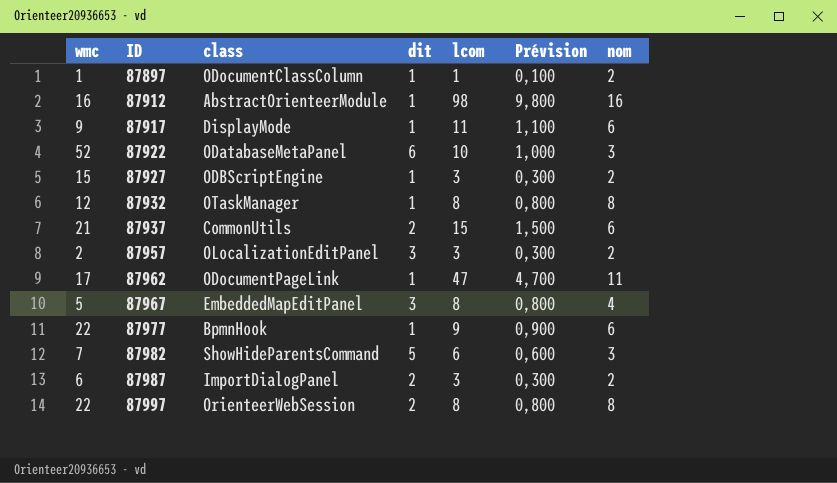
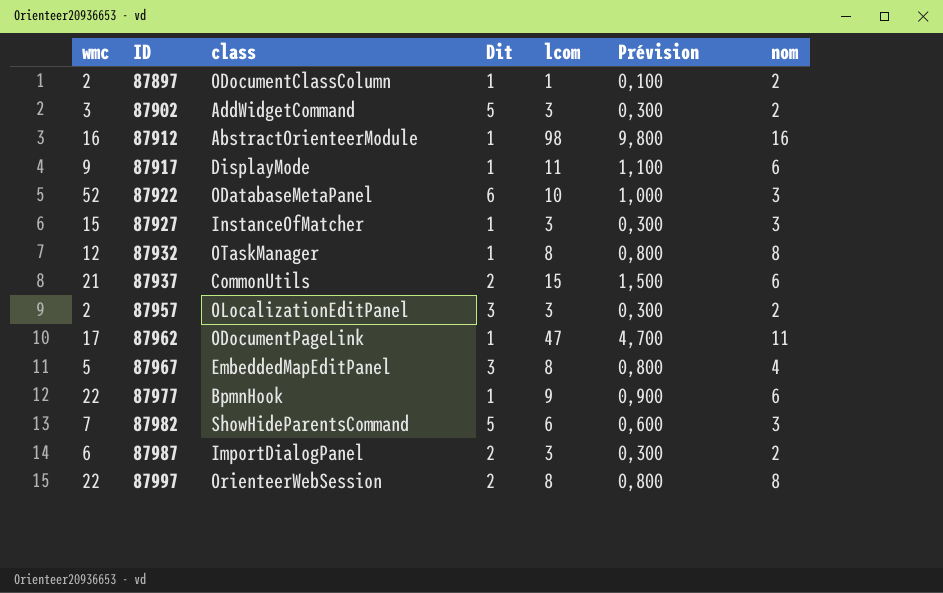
column name: dit -> Dit
87897 | wmc: 1 -> 2
row 87902: none -> 3 | AddWidgetCommand | 5 | 3 | 0,300 | 2
87927 | class: ODBScriptEngine -> InstanceOfMatcher
87927 | nom: 2 -> 3

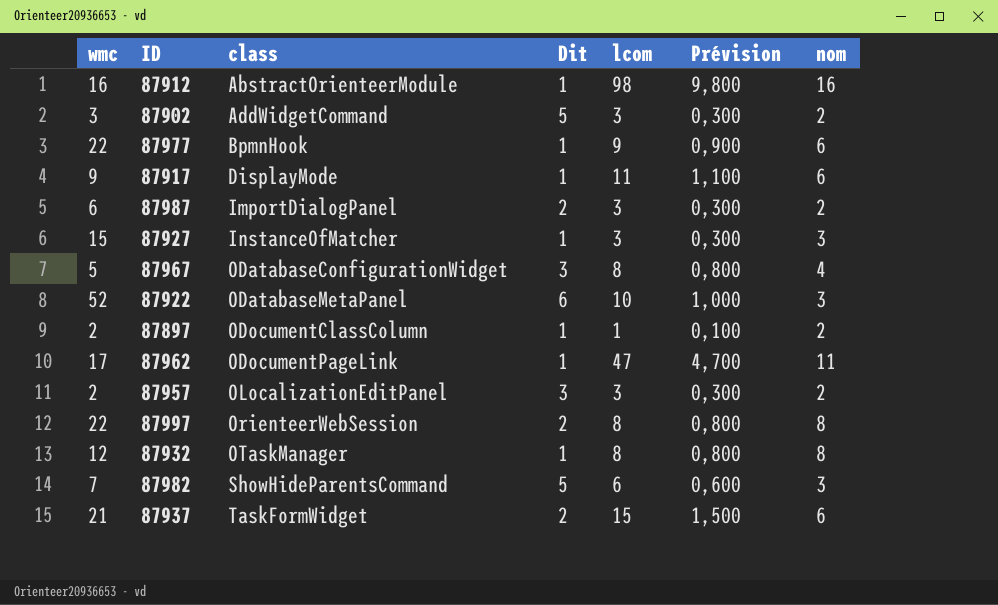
row order: ID ascending -> class ascending
87967 | class: EmbeddedMapEditPanel -> ODatabaseConfigurationWidget
87937 | class: CommonUtils -> TaskFormWidget

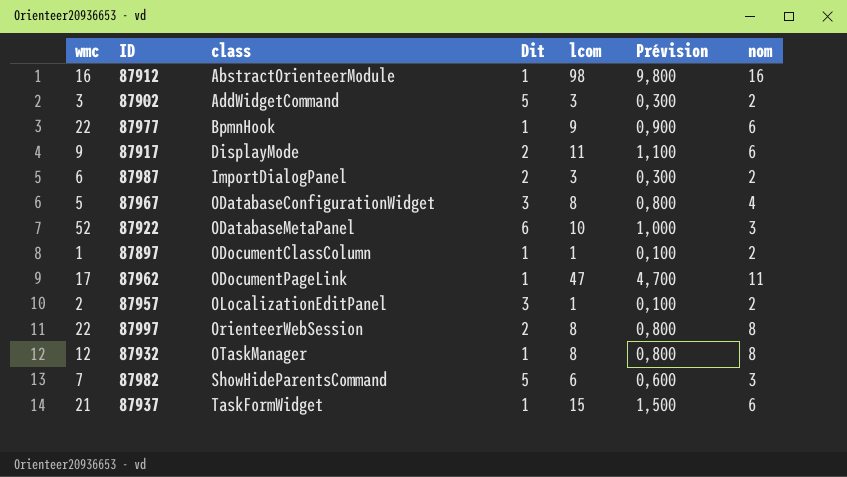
row 87927: 15 | InstanceOfMatcher | 1 | 3 | 0,300 | 3 -> none
87917 | Dit: 1 -> 2
87897 | wmc: 2 -> 1
87957 | lcom: 3 -> 1
87957 | Prévision: 0,300 -> 0,100
87937 | Dit: 2 -> 1

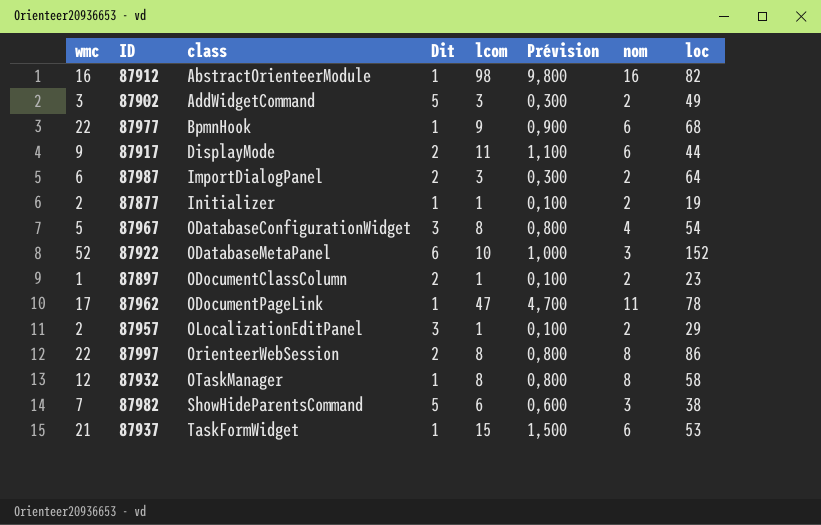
column loc | position: none -> 8
row 87877: none -> 2 | Initializer | 1 | 1 | 0,100 | 2 | 19
87897 | Dit: 1 -> 2

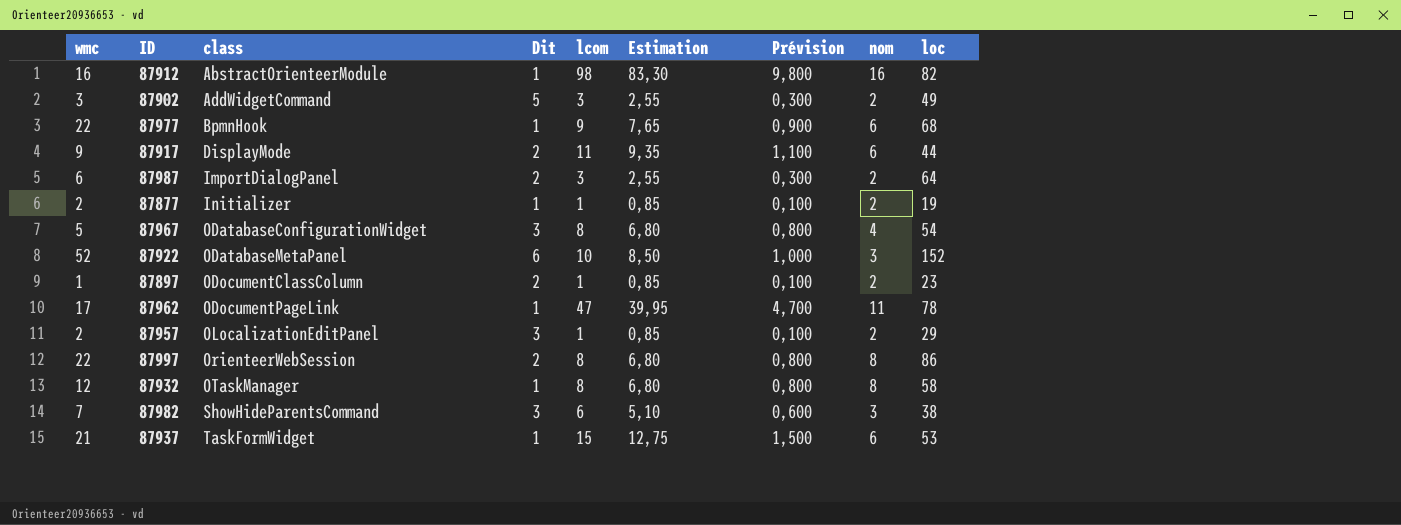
column Estimation | formula: none -> [lcom] * 0,85
87982 | Dit: 5 -> 3

